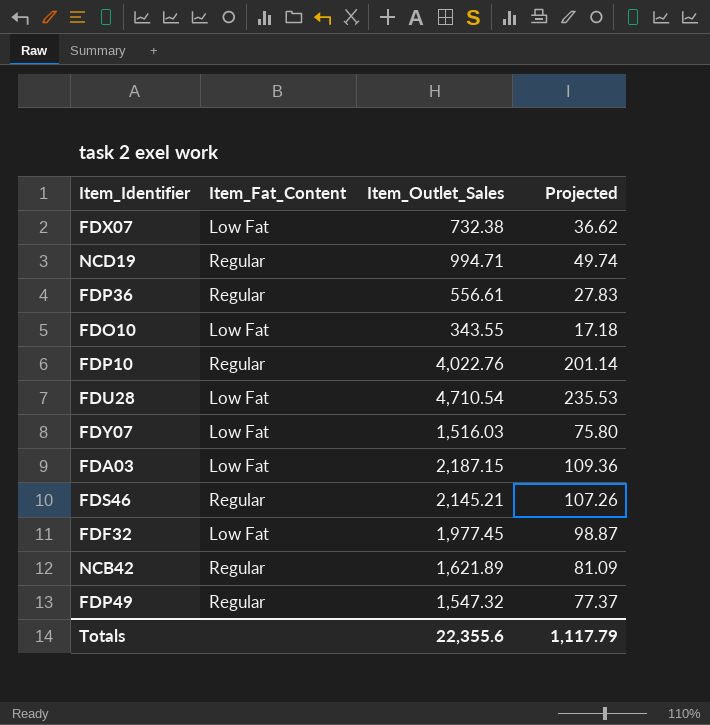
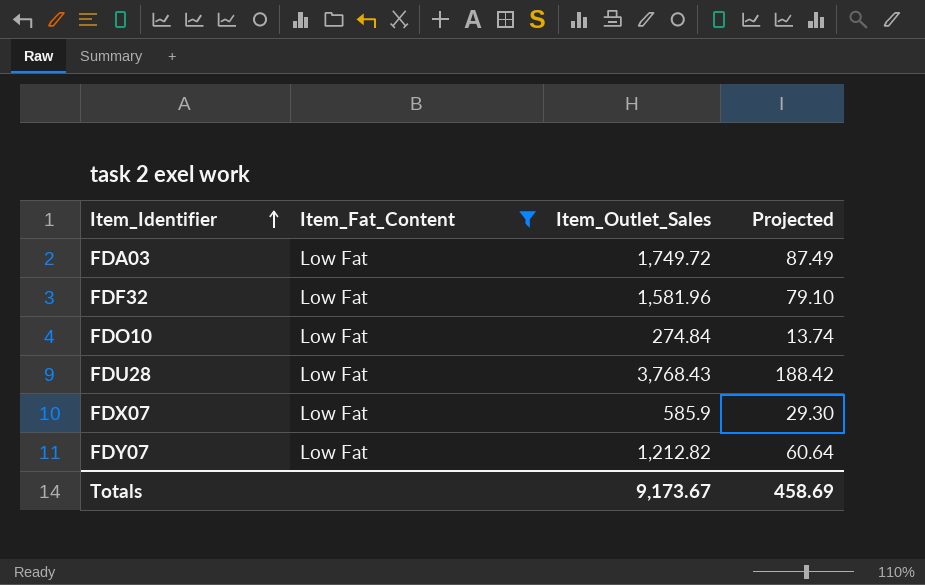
filter: none -> Item_Fat_Content = Low Fat
row order: none -> Item_Identifier ascending
FDA03 | Item_Outlet_Sales: 2,187.15 -> 1,749.72
FDA03 | Projected: 109.36 -> 87.49
FDF32 | Item_Outlet_Sales: 1,977.45 -> 1,581.96
FDF32 | Projected: 98.87 -> 79.10
FDO10 | Item_Outlet_Sales: 343.55 -> 274.84
FDO10 | Projected: 17.18 -> 13.74
FDU28 | Item_Outlet_Sales: 4,710.54 -> 3,768.43
FDU28 | Projected: 235.53 -> 188.42
FDX07 | Item_Outlet_Sales: 732.38 -> 585.9
FDX07 | Projected: 36.62 -> 29.30
FDY07 | Item_Outlet_Sales: 1,516.03 -> 1,212.82
FDY07 | Projected: 75.80 -> 60.64
Totals | Item_Outlet_Sales: 22,355.6 -> 9,173.67
Totals | Projected: 1,117.79 -> 458.69

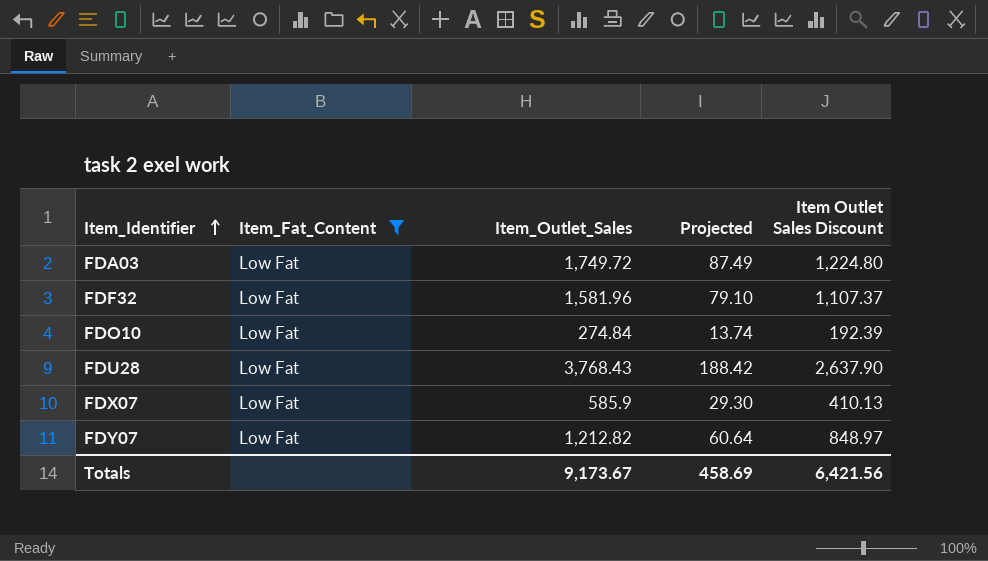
column Item Outlet Sales Discount | formula: none -> [Item_Outlet_Sales] * 0.7

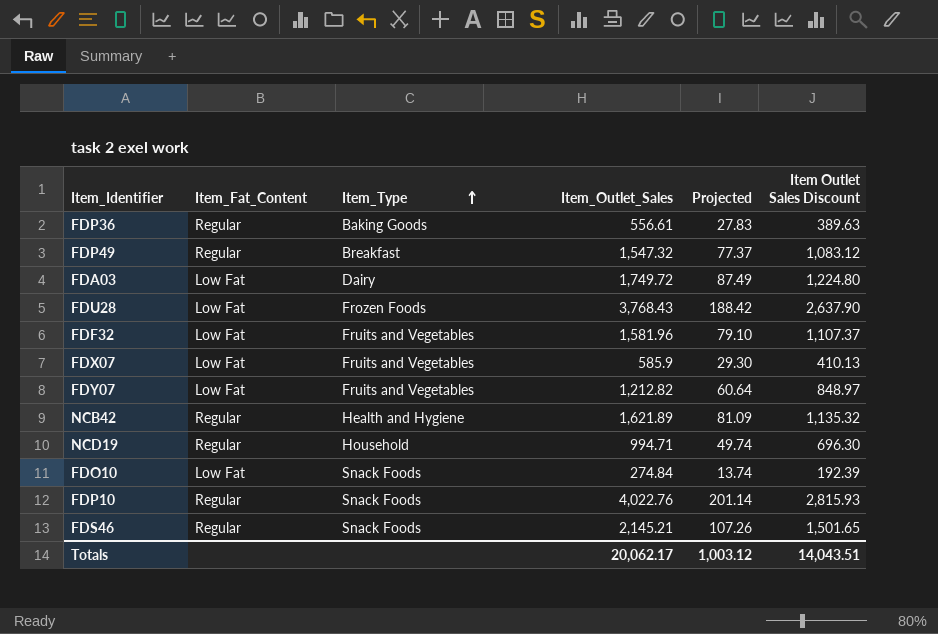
filter: Item_Fat_Content = Low Fat -> none
row order: Item_Identifier ascending -> Item_Type ascending
column Item_Type | position: none -> 3
Totals | Item_Outlet_Sales: 9,173.67 -> 20,062.17
Totals | Projected: 458.69 -> 1,003.12
Totals | Item Outlet Sales Discount: 6,421.56 -> 14,043.51

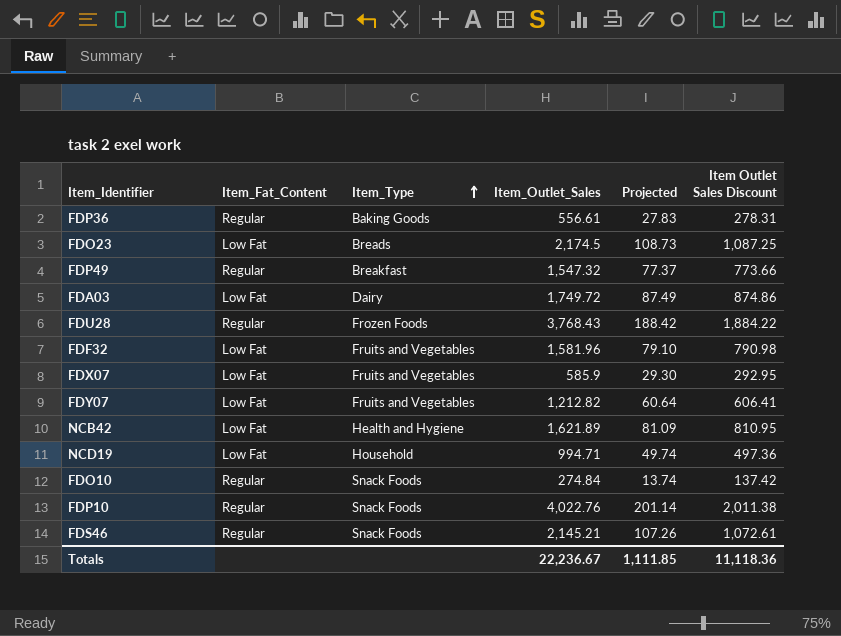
column Item Outlet Sales Discount | formula: [Item_Outlet_Sales] * 0.7 -> [Item_Outlet_Sales] * 0.5
row FDO23: none -> Low Fat | Breads | 2,174.5 | 108.73 | 1,087.25
FDU28 | Item_Fat_Content: Low Fat -> Regular
NCB42 | Item_Fat_Content: Regular -> Low Fat
NCD19 | Item_Fat_Content: Regular -> Low Fat
FDO10 | Item_Fat_Content: Low Fat -> Regular
Totals | Item_Outlet_Sales: 20,062.17 -> 22,236.67
Totals | Projected: 1,003.12 -> 1,111.85
Totals | Item Outlet Sales Discount: 14,043.51 -> 11,118.36

